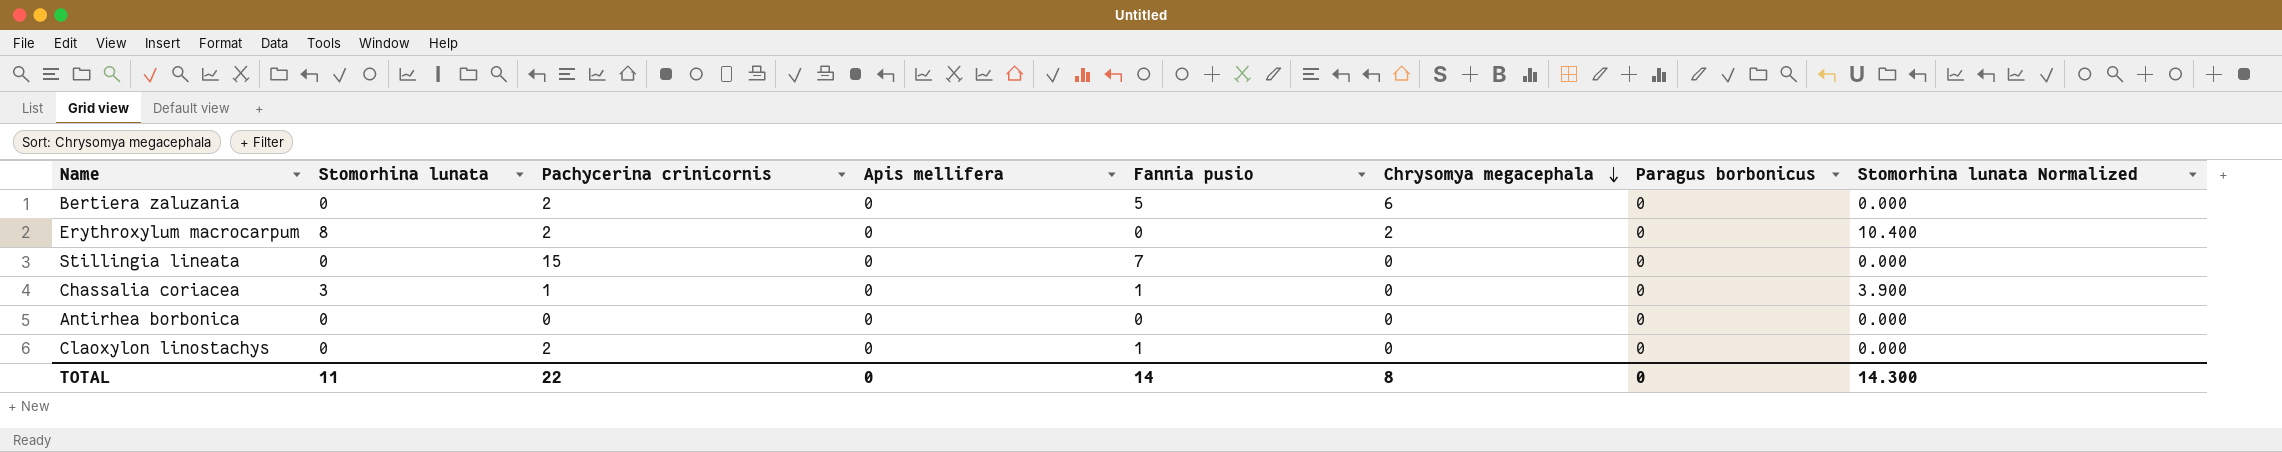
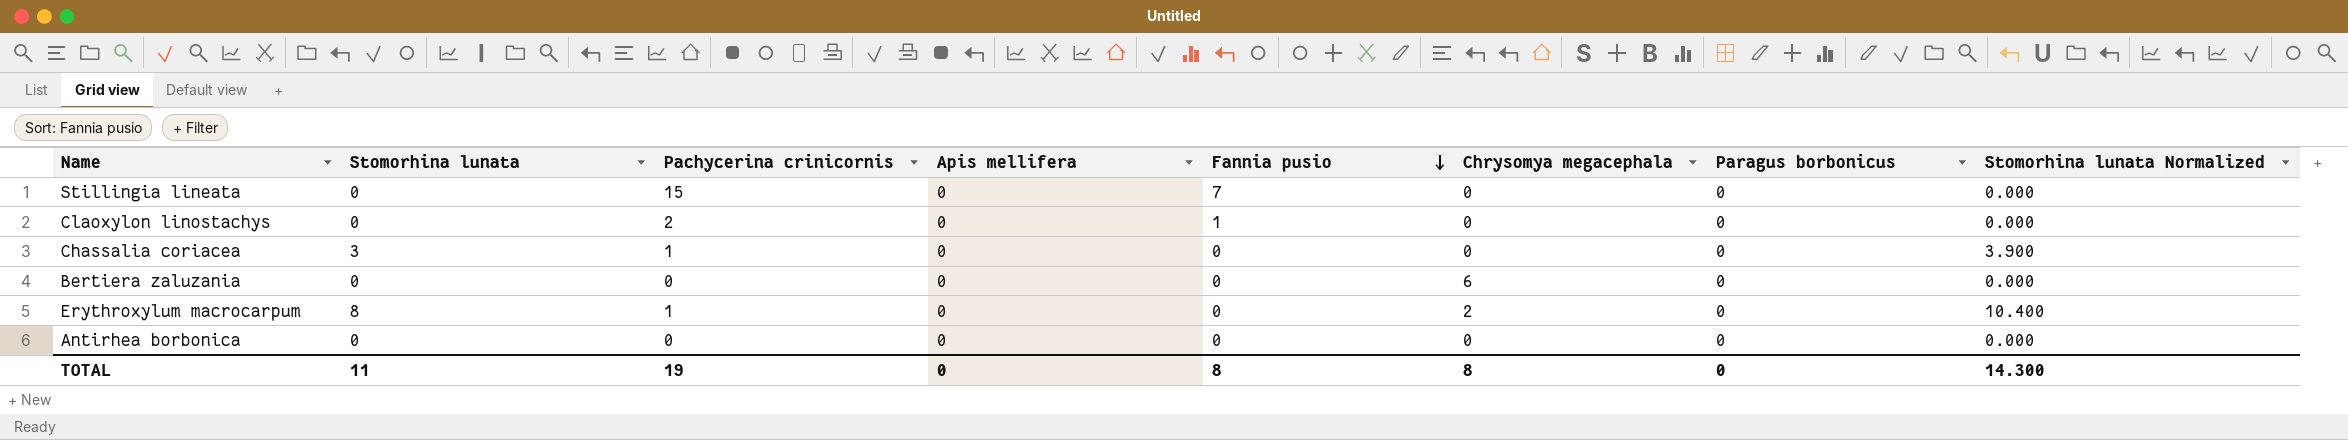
row order: Chrysomya megacephala descending -> Fannia pusio descending
Chassalia coriacea | Fannia pusio: 1 -> 0
Bertiera zaluzania | Pachycerina crinicornis: 2 -> 0
Bertiera zaluzania | Fannia pusio: 5 -> 0
Erythroxylum macrocarpum | Pachycerina crinicornis: 2 -> 1
TOTAL | Pachycerina crinicornis: 22 -> 19
TOTAL | Fannia pusio: 14 -> 8

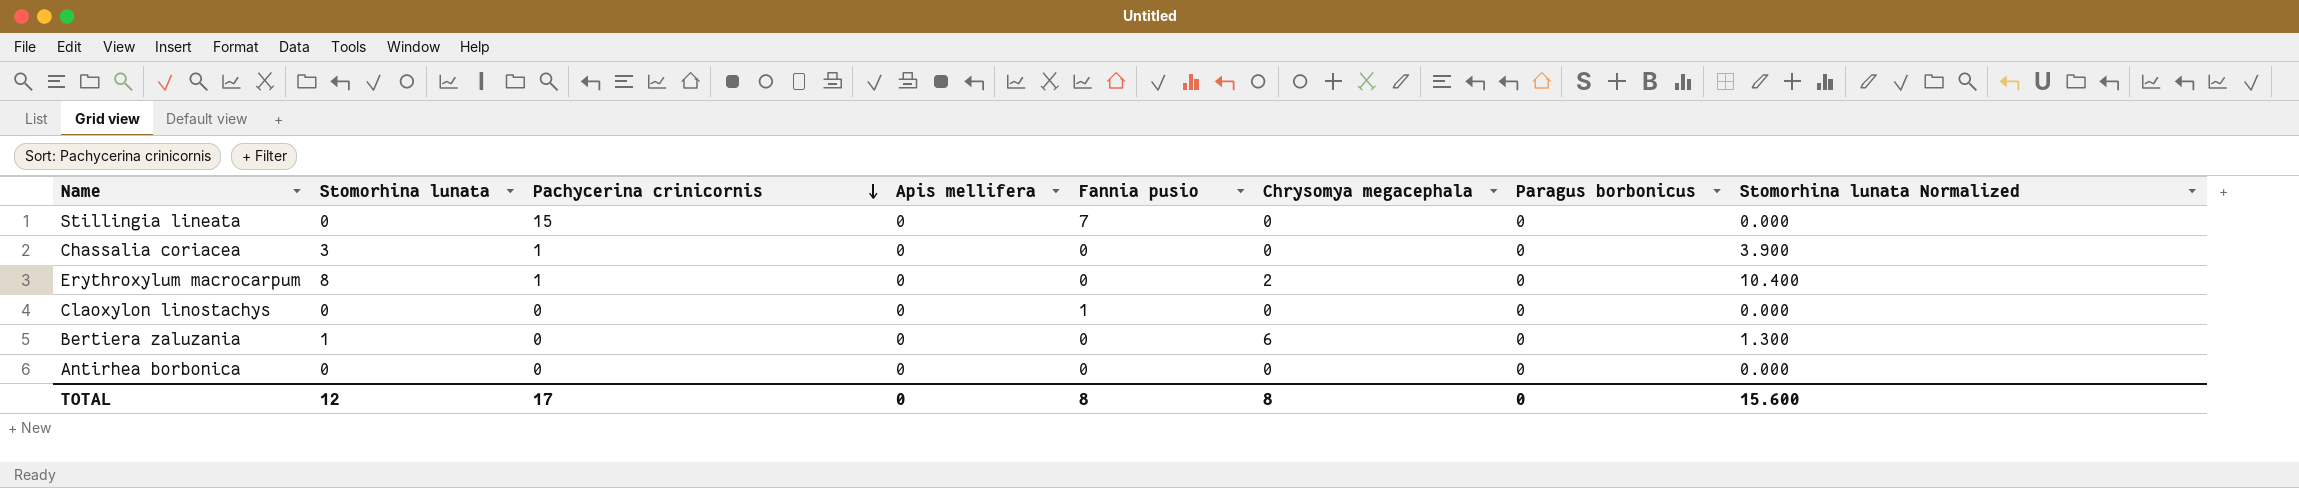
row order: Fannia pusio descending -> Pachycerina crinicornis descending
Claoxylon linostachys | Pachycerina crinicornis: 2 -> 0
Bertiera zaluzania | Stomorhina lunata: 0 -> 1
Bertiera zaluzania | Stomorhina lunata Normalized: 0.000 -> 1.300
TOTAL | Stomorhina lunata: 11 -> 12
TOTAL | Pachycerina crinicornis: 19 -> 17
TOTAL | Stomorhina lunata Normalized: 14.300 -> 15.600

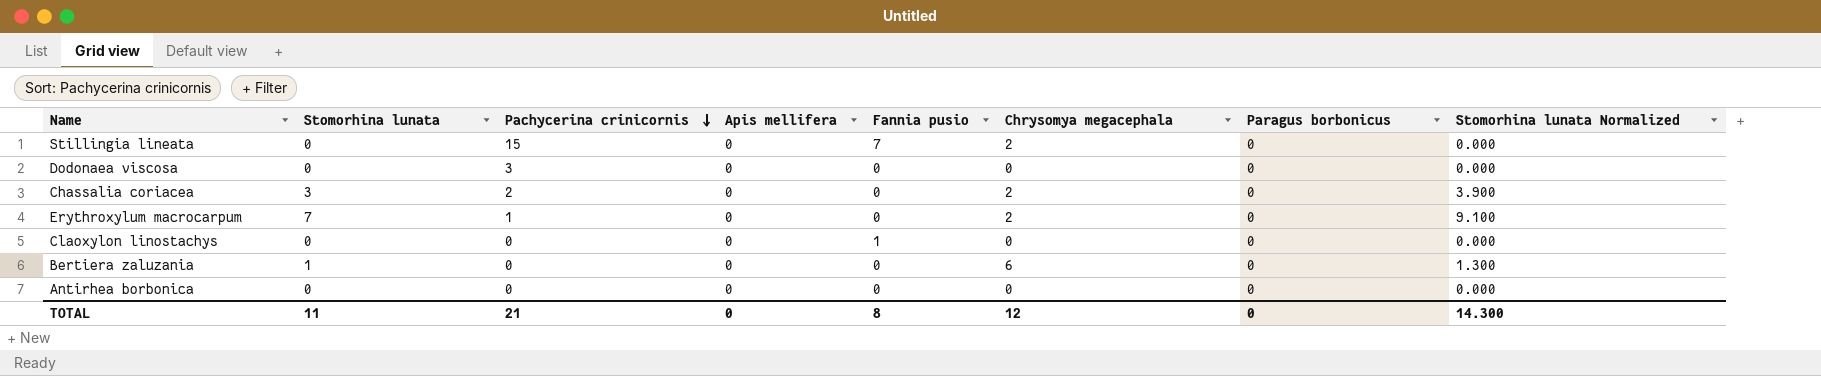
Stillingia lineata | Chrysomya megacephala: 0 -> 2
row Dodonaea viscosa: none -> 0 | 3 | 0 | 0 | 0 | 0 | 0.000
Chassalia coriacea | Pachycerina crinicornis: 1 -> 2
Chassalia coriacea | Chrysomya megacephala: 0 -> 2
Erythroxylum macrocarpum | Stomorhina lunata: 8 -> 7
Erythroxylum macrocarpum | Stomorhina lunata Normalized: 10.400 -> 9.100
TOTAL | Stomorhina lunata: 12 -> 11
TOTAL | Pachycerina crinicornis: 17 -> 21
TOTAL | Chrysomya megacephala: 8 -> 12
TOTAL | Stomorhina lunata Normalized: 15.600 -> 14.300

